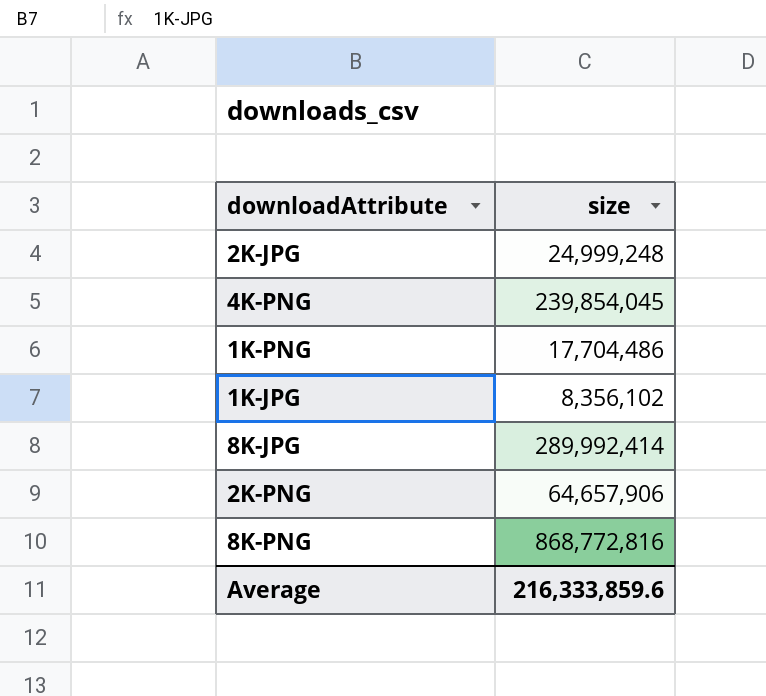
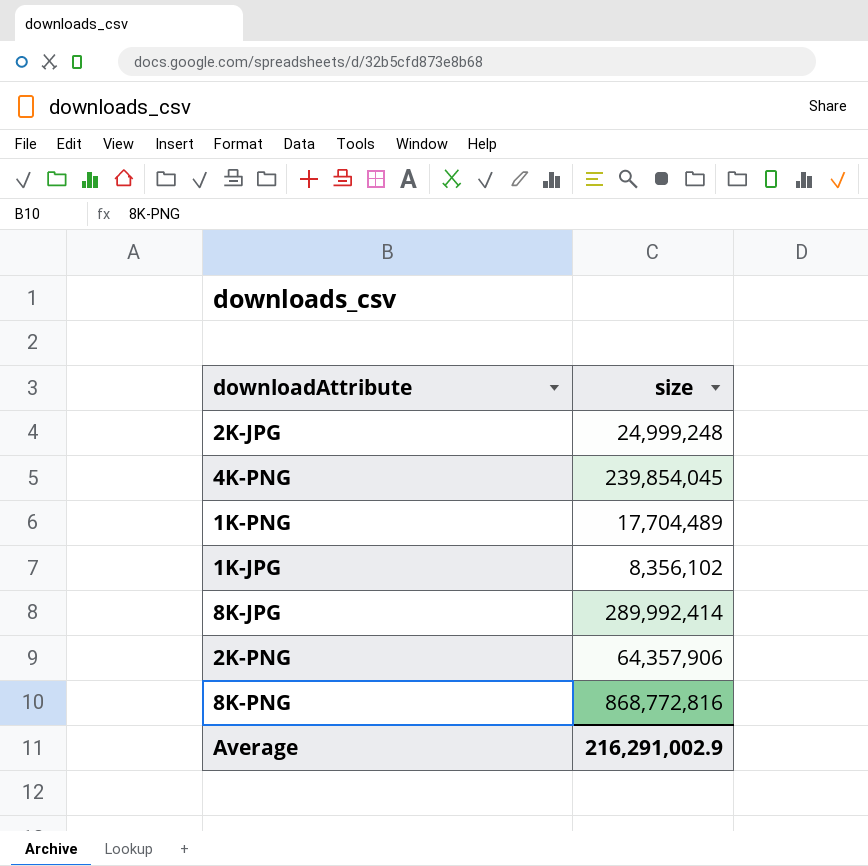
1K-PNG | size: 17,704,486 -> 17,704,489
2K-PNG | size: 64,657,906 -> 64,357,906
Average | size: 216,333,859.6 -> 216,291,002.9

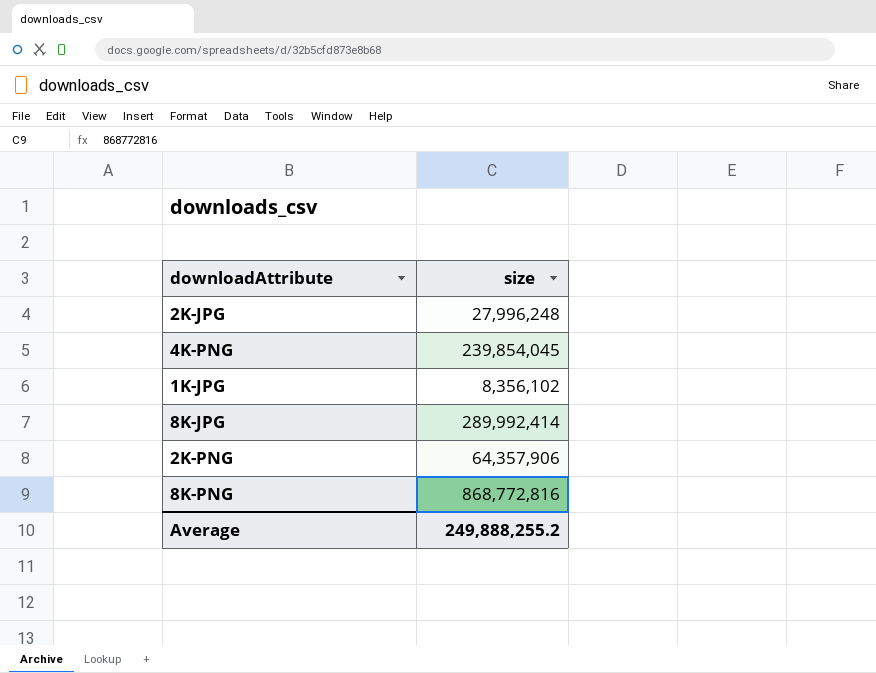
row 1K-PNG: 17,704,489 -> none
2K-JPG | size: 24,999,248 -> 27,996,248
Average | size: 216,291,002.9 -> 249,888,255.2

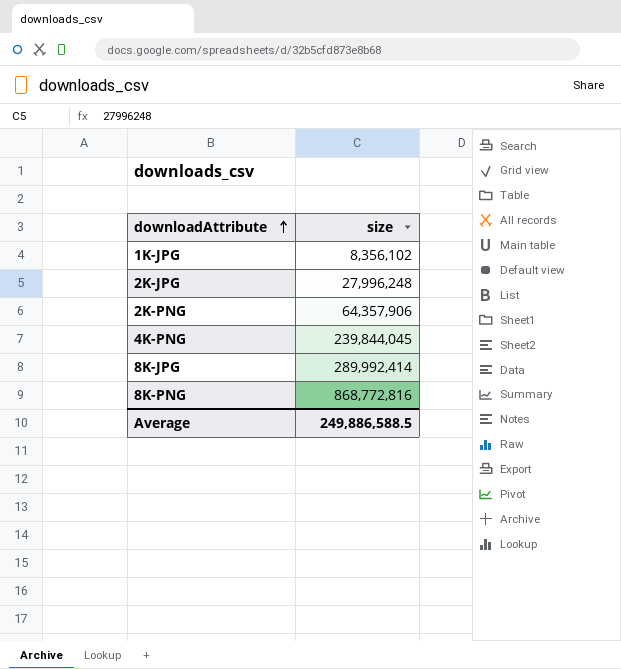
row order: none -> downloadAttribute ascending
4K-PNG | size: 239,854,045 -> 239,844,045
Average | size: 249,888,255.2 -> 249,886,588.5

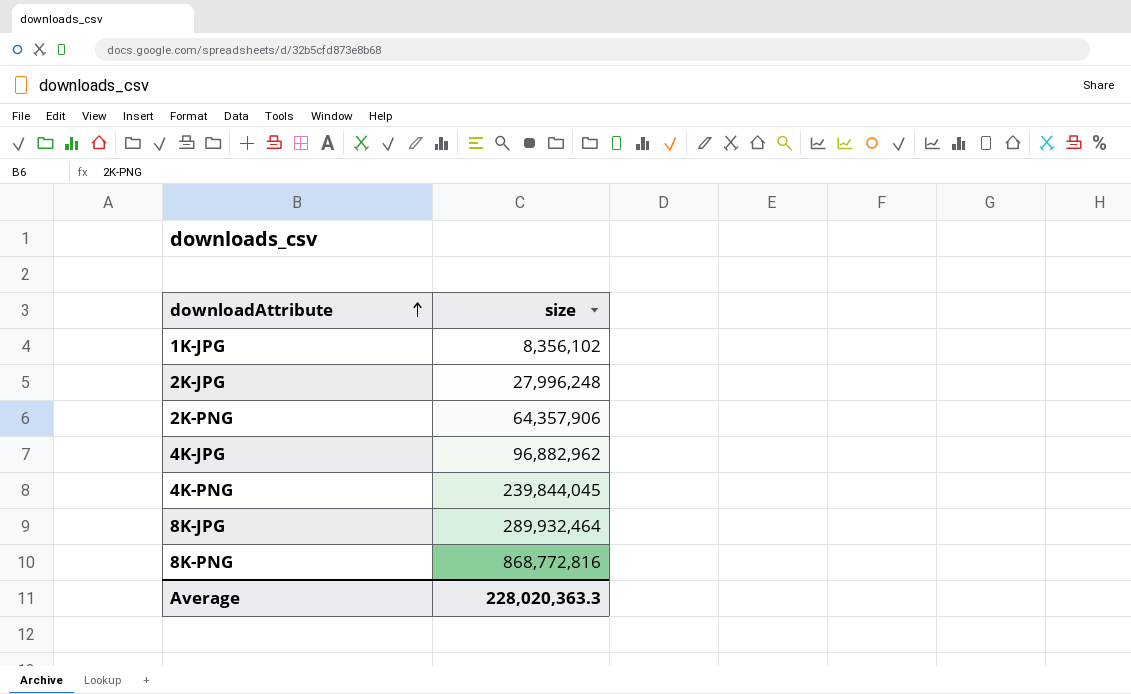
row 4K-JPG: none -> 96,882,962
8K-JPG | size: 289,992,414 -> 289,932,464
Average | size: 249,886,588.5 -> 228,020,363.3

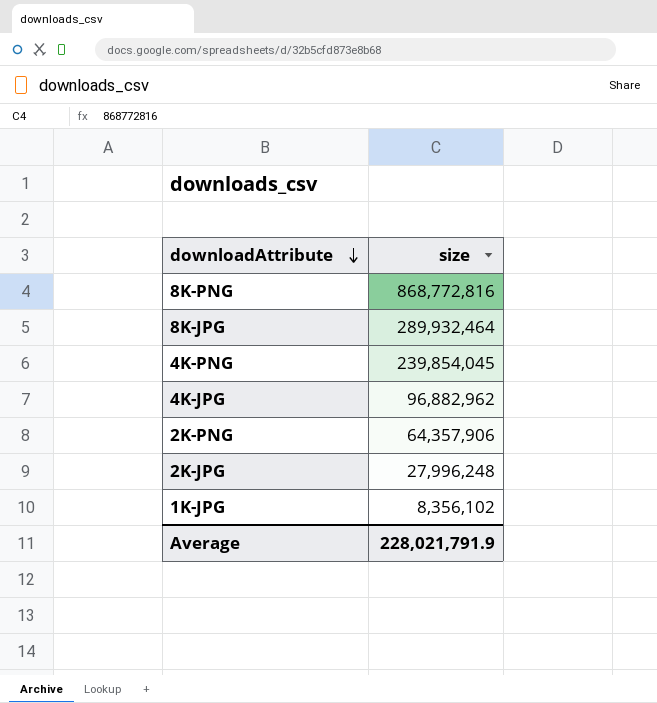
row order: downloadAttribute ascending -> downloadAttribute descending
4K-PNG | size: 239,844,045 -> 239,854,045
Average | size: 228,020,363.3 -> 228,021,791.9

